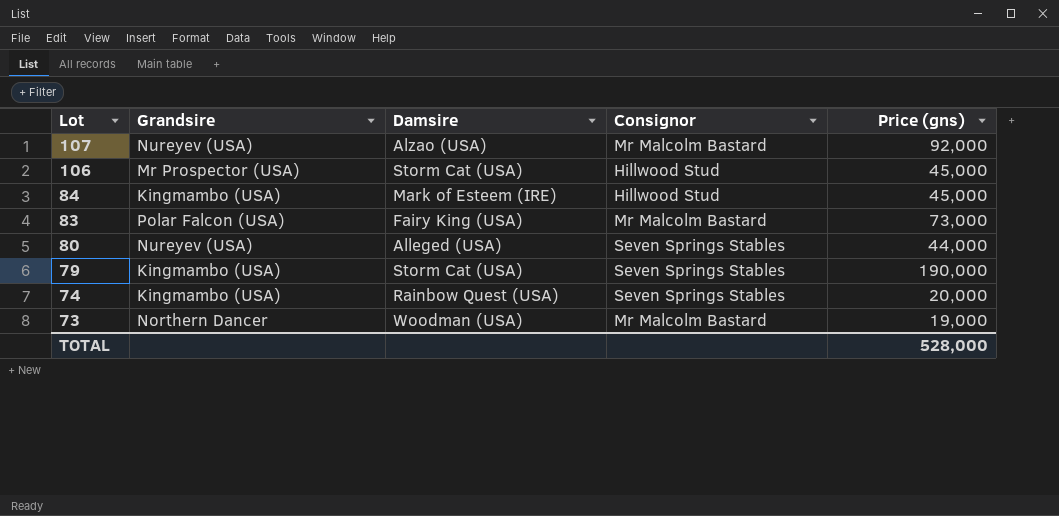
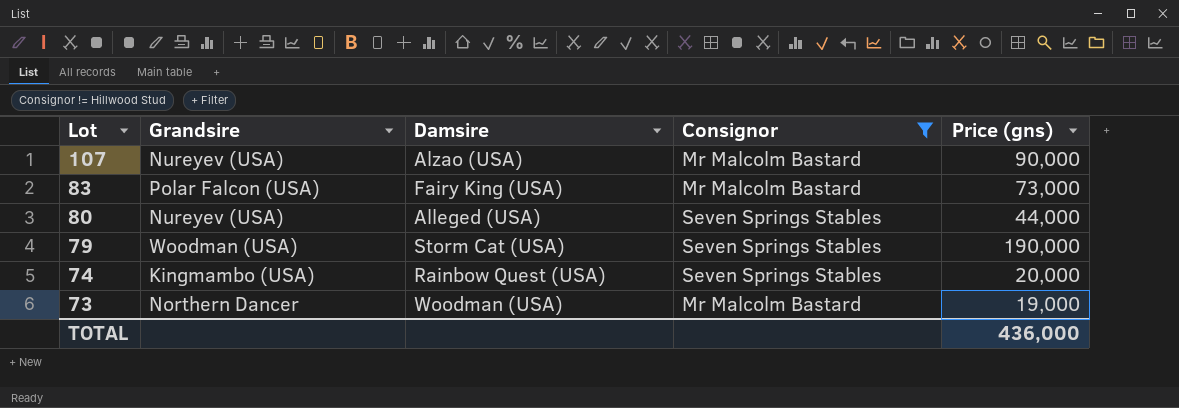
filter: none -> Consignor != Hillwood Stud
107 | Price (gns): 92,000 -> 90,000
79 | Grandsire: Kingmambo (USA) -> Woodman (USA)
TOTAL | Price (gns): 528,000 -> 436,000

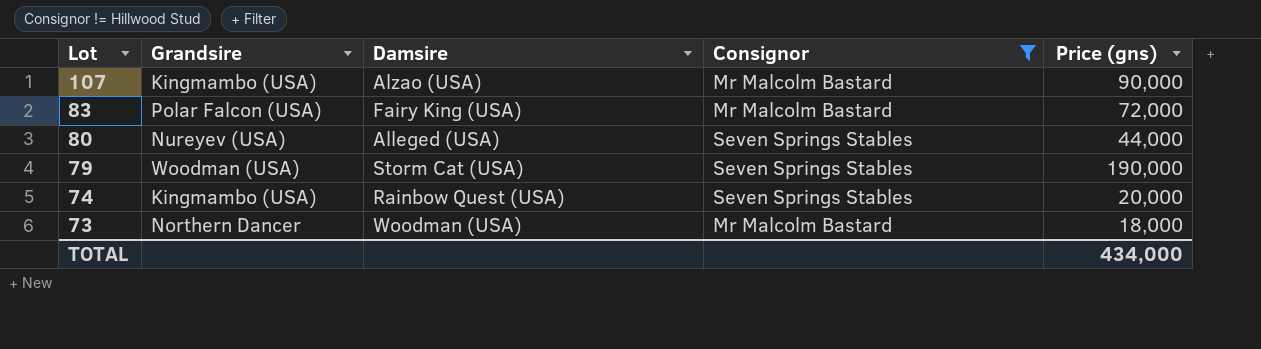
107 | Grandsire: Nureyev (USA) -> Kingmambo (USA)
83 | Price (gns): 73,000 -> 72,000
73 | Price (gns): 19,000 -> 18,000
TOTAL | Price (gns): 436,000 -> 434,000

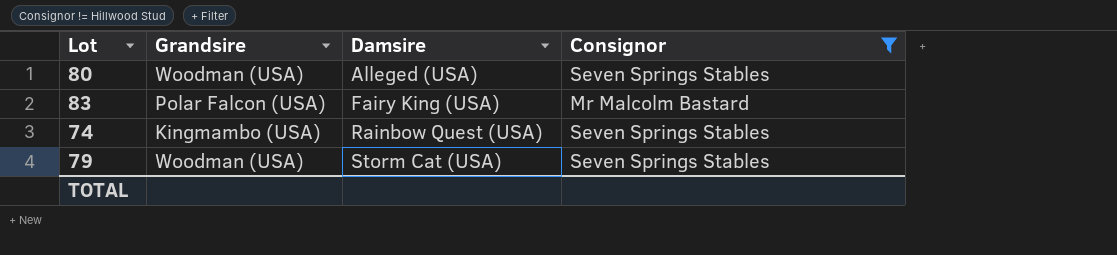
row order: Lot descending -> Damsire ascending
column Price (gns) | position: 5 -> none
row 107: Kingmambo (USA) | Alzao (USA) | Mr Malcolm Bastard | 90,000 -> none
row 73: Northern Dancer | Woodman (USA) | Mr Malcolm Bastard | 18,000 -> none
80 | Grandsire: Nureyev (USA) -> Woodman (USA)

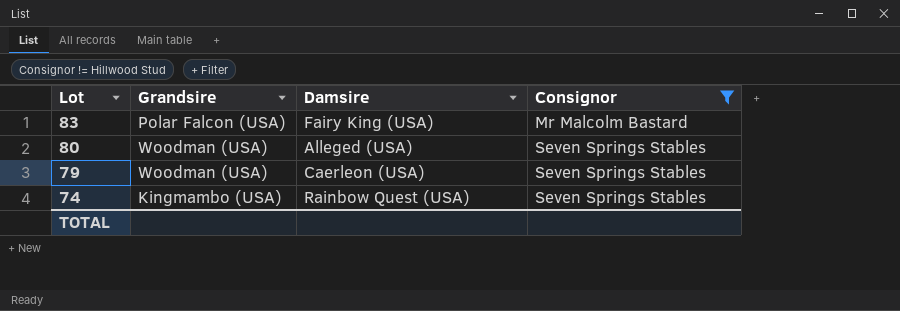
row order: Damsire ascending -> Lot descending
79 | Damsire: Storm Cat (USA) -> Caerleon (USA)

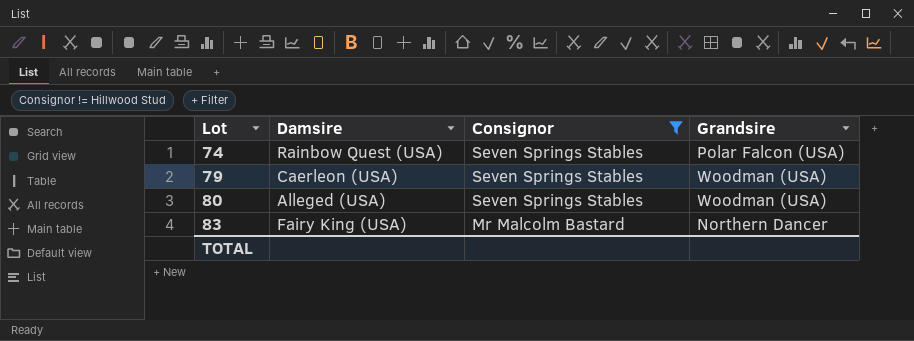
row order: Lot descending -> Lot ascending
column Grandsire | position: 2 -> 4
74 | Grandsire: Kingmambo (USA) -> Polar Falcon (USA)
83 | Grandsire: Polar Falcon (USA) -> Northern Dancer

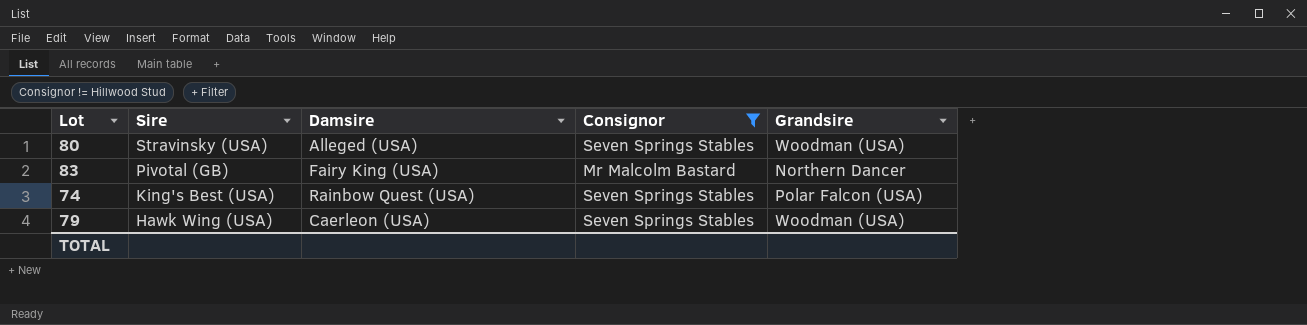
row order: Lot ascending -> Sire descending
column Sire | position: none -> 2

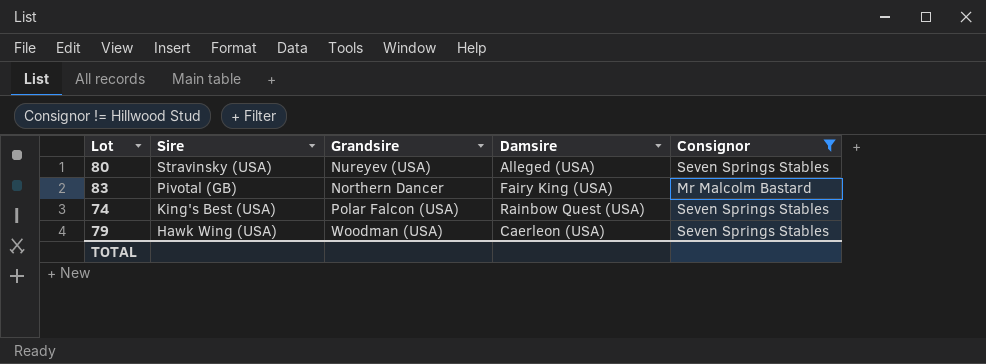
column Grandsire | position: 5 -> 3
80 | Grandsire: Woodman (USA) -> Nureyev (USA)

